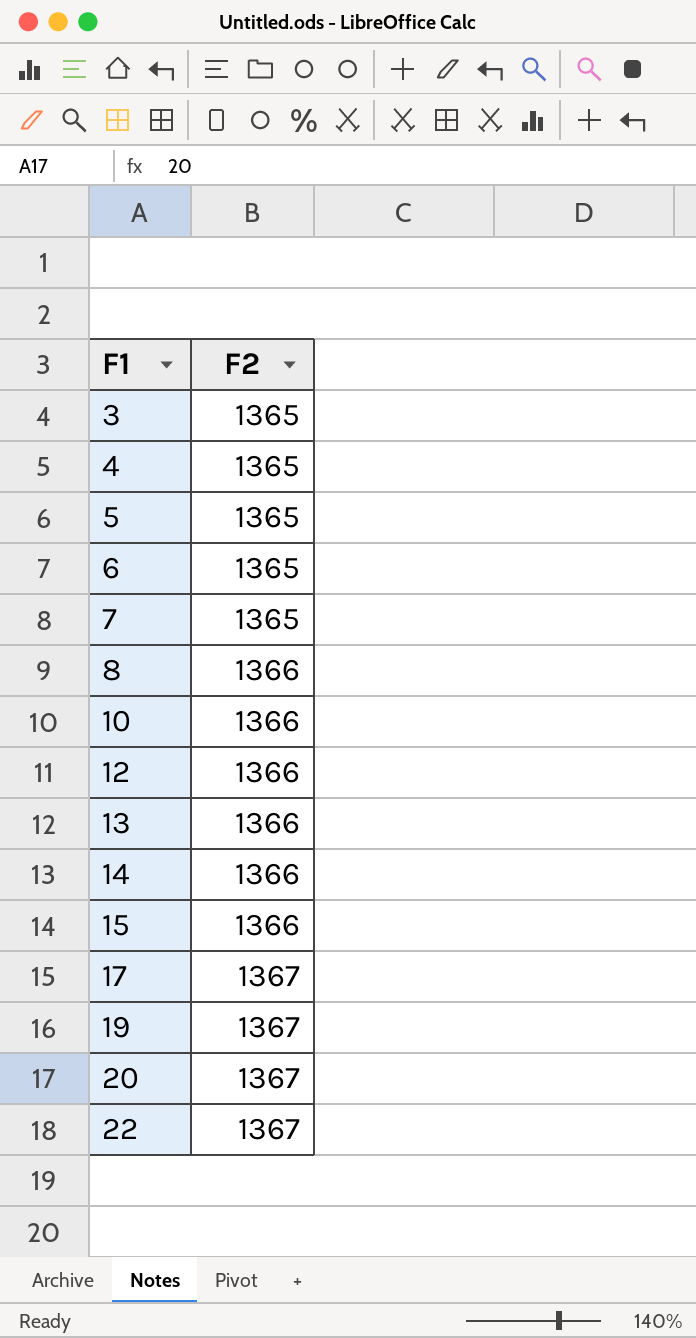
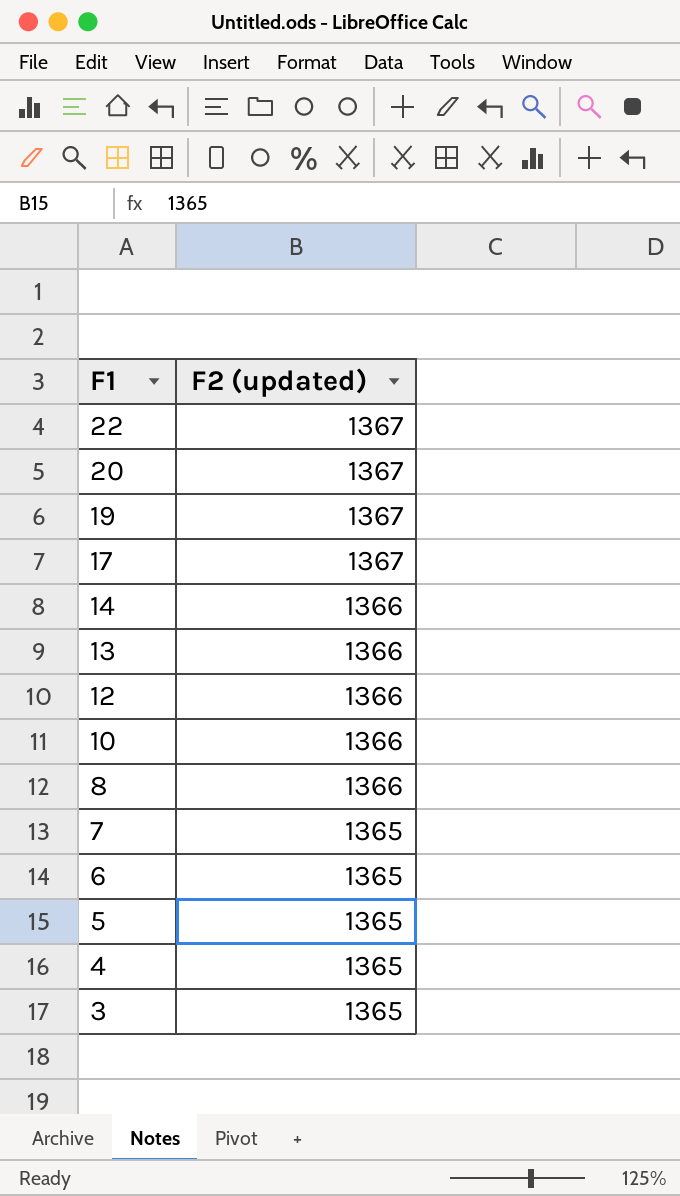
row order: F1 ascending -> F1 descending
column name: F2 -> F2 (updated)
row 15: 1366 -> none

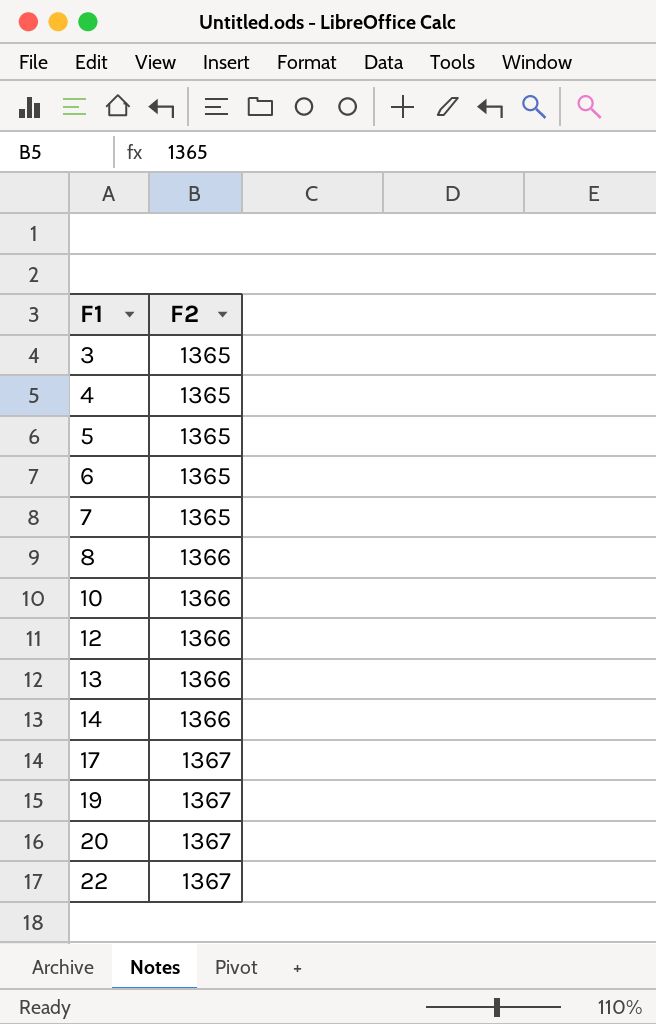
row order: F1 descending -> F1 ascending
column name: F2 (updated) -> F2

